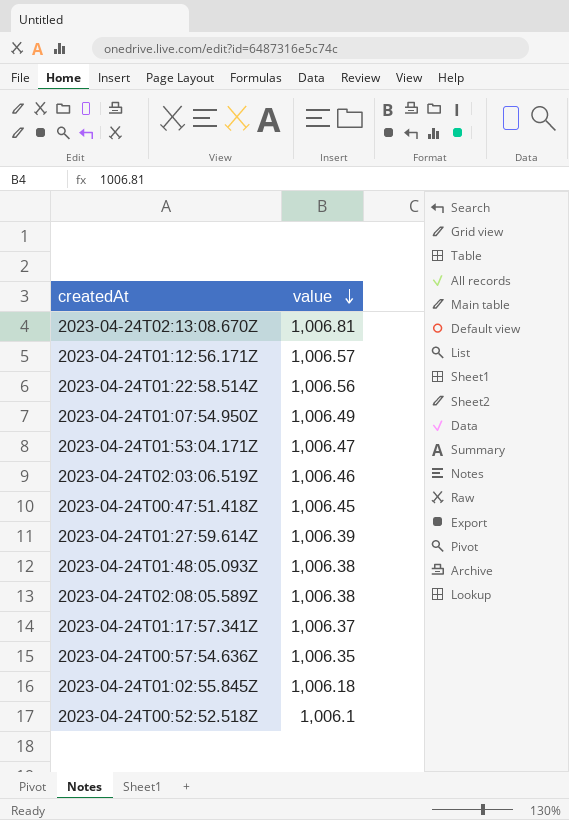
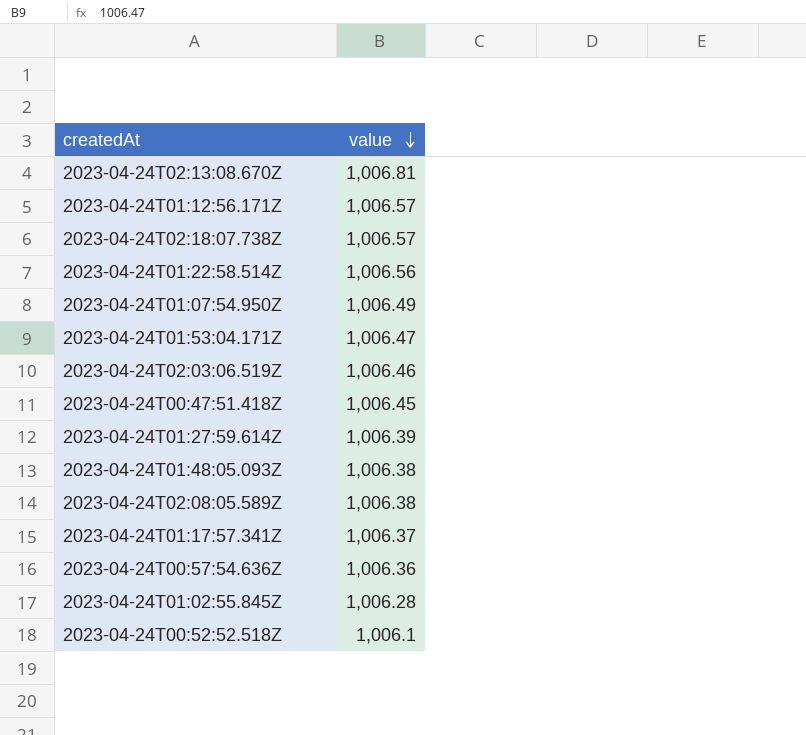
row 2023-04-24T02:18:07.738Z: none -> 1,006.57
2023-04-24T00:57:54.636Z | value: 1,006.35 -> 1,006.36
2023-04-24T01:02:55.845Z | value: 1,006.18 -> 1,006.28

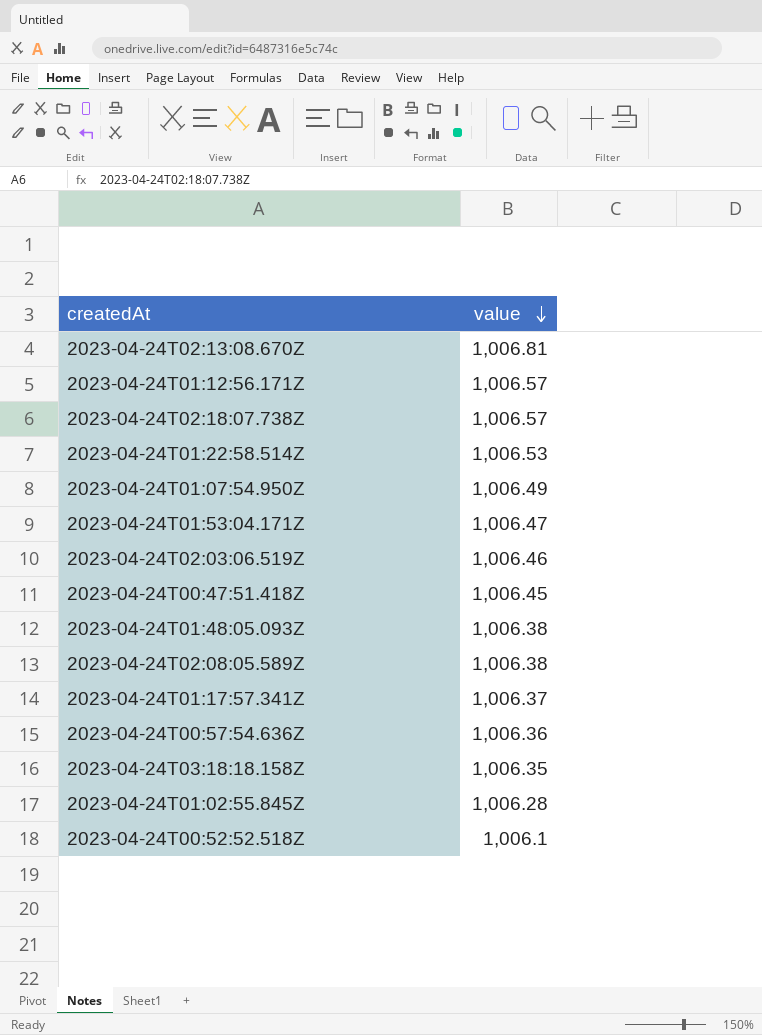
row 2023-04-24T01:27:59.614Z: 1,006.39 -> none
2023-04-24T01:22:58.514Z | value: 1,006.56 -> 1,006.53
row 2023-04-24T03:18:18.158Z: none -> 1,006.35

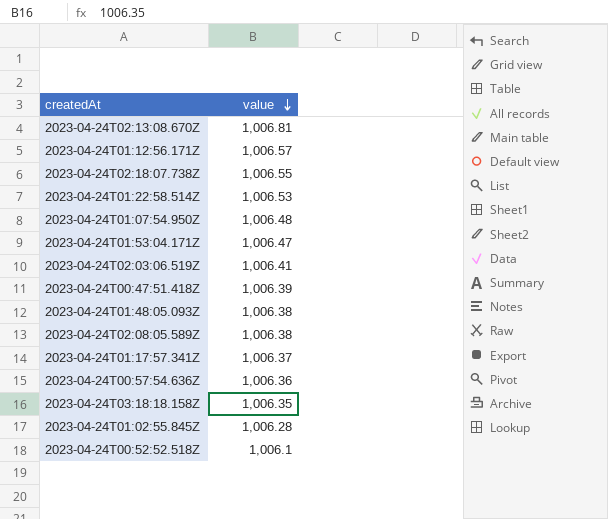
2023-04-24T02:18:07.738Z | value: 1,006.57 -> 1,006.55
2023-04-24T01:07:54.950Z | value: 1,006.49 -> 1,006.48
2023-04-24T02:03:06.519Z | value: 1,006.46 -> 1,006.41
2023-04-24T00:47:51.418Z | value: 1,006.45 -> 1,006.39

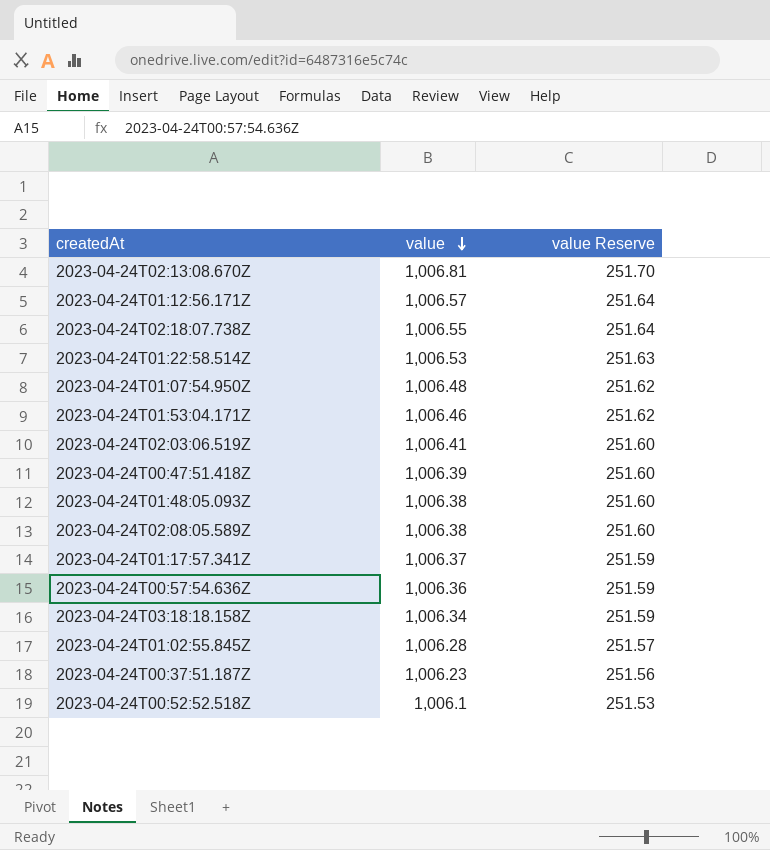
column value Reserve | formula: none -> [value] * 0.25
2023-04-24T01:53:04.171Z | value: 1,006.47 -> 1,006.46
2023-04-24T03:18:18.158Z | value: 1,006.35 -> 1,006.34
row 2023-04-24T00:37:51.187Z: none -> 1,006.23 | 251.56

